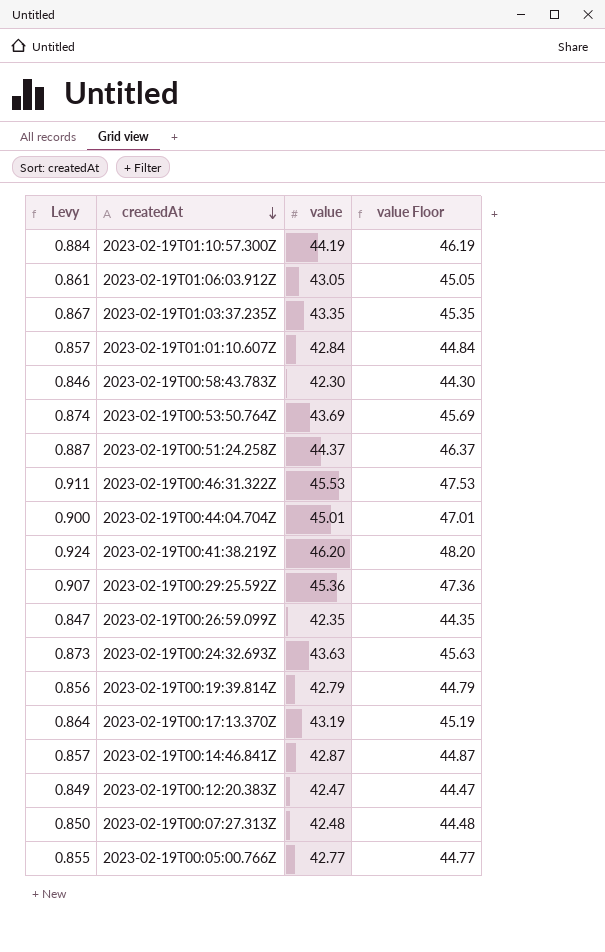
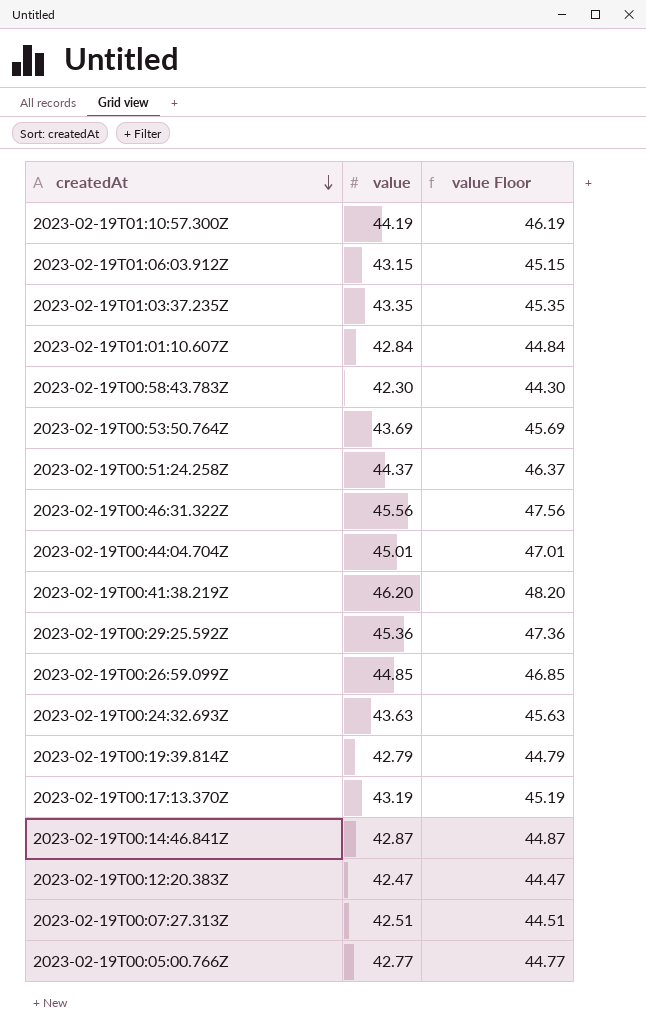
column Levy | formula: [value] * 0.02 -> none
2023-02-19T01:06:03.912Z | value: 43.05 -> 43.15
2023-02-19T01:06:03.912Z | value Floor: 45.05 -> 45.15
2023-02-19T00:46:31.322Z | value: 45.53 -> 45.56
2023-02-19T00:46:31.322Z | value Floor: 47.53 -> 47.56
2023-02-19T00:26:59.099Z | value: 42.35 -> 44.85
2023-02-19T00:26:59.099Z | value Floor: 44.35 -> 46.85
2023-02-19T00:07:27.313Z | value: 42.48 -> 42.51
2023-02-19T00:07:27.313Z | value Floor: 44.48 -> 44.51

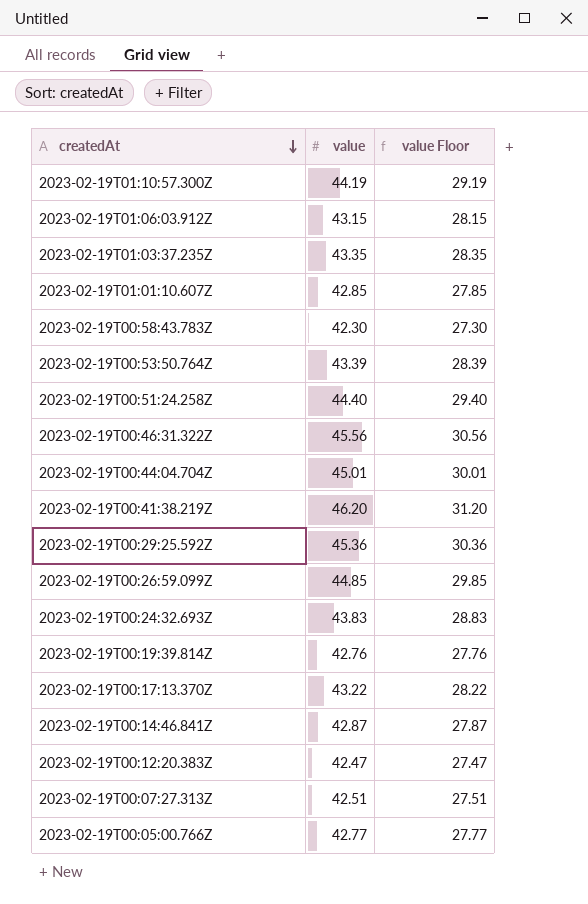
column value Floor | formula: [value] + 2 -> [value] - 15
2023-02-19T01:01:10.607Z | value: 42.84 -> 42.85
2023-02-19T00:53:50.764Z | value: 43.69 -> 43.39
2023-02-19T00:51:24.258Z | value: 44.37 -> 44.40
2023-02-19T00:24:32.693Z | value: 43.63 -> 43.83
2023-02-19T00:19:39.814Z | value: 42.79 -> 42.76
2023-02-19T00:17:13.370Z | value: 43.19 -> 43.22

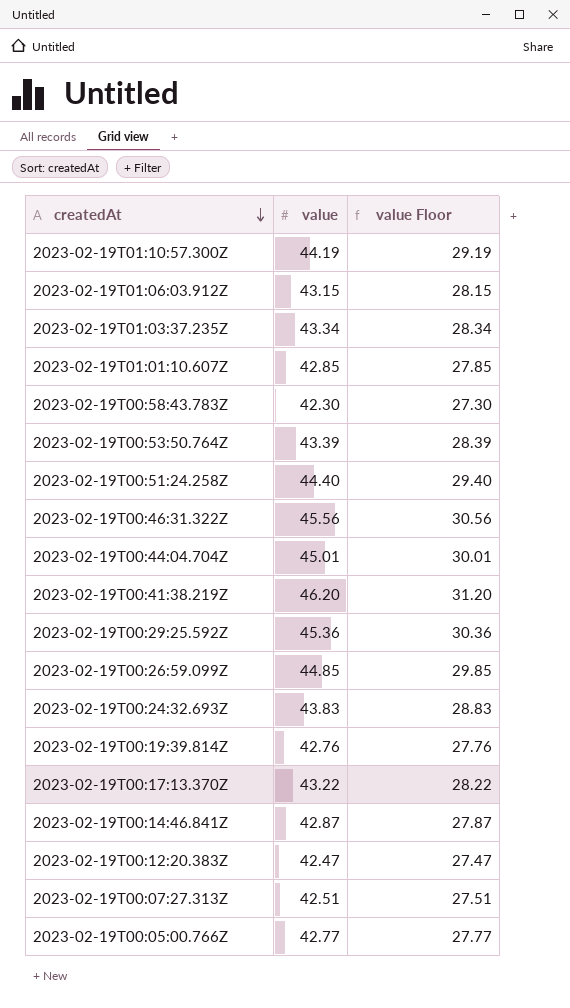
2023-02-19T01:03:37.235Z | value: 43.35 -> 43.34
2023-02-19T01:03:37.235Z | value Floor: 28.35 -> 28.34

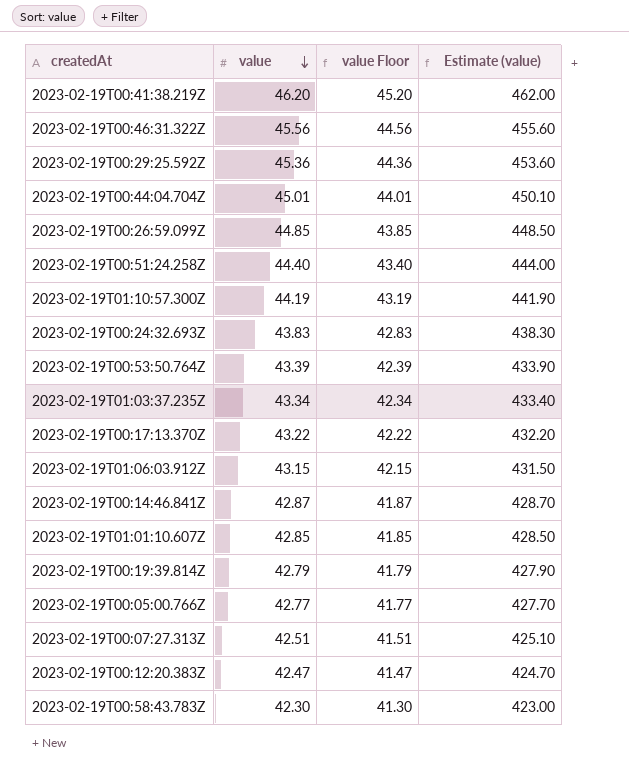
row order: createdAt descending -> value descending
column value Floor | formula: [value] - 15 -> [value] - 1
column Estimate (value) | formula: none -> [value] * 10
2023-02-19T00:19:39.814Z | value: 42.76 -> 42.79

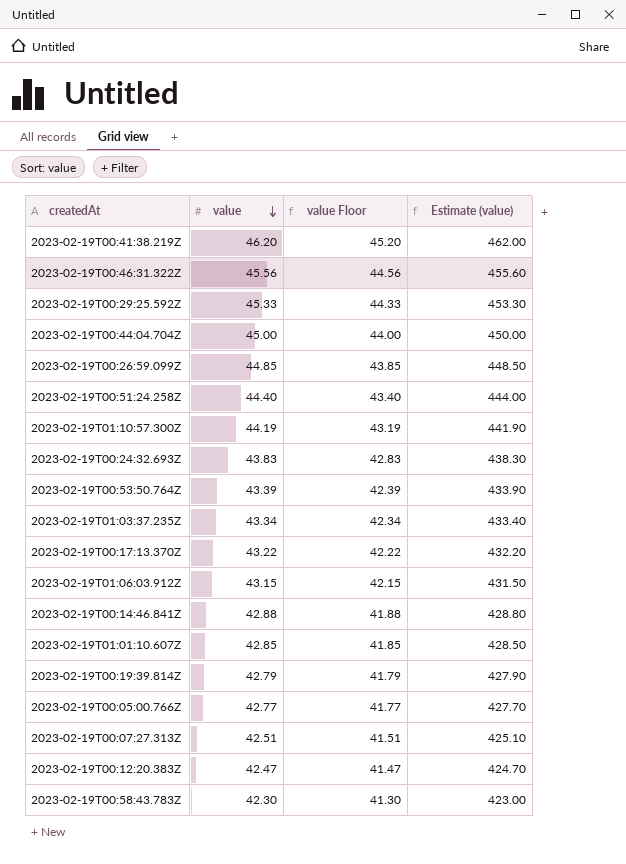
2023-02-19T00:29:25.592Z | value: 45.36 -> 45.33
2023-02-19T00:29:25.592Z | value Floor: 44.36 -> 44.33
2023-02-19T00:29:25.592Z | Estimate (value): 453.60 -> 453.30
2023-02-19T00:44:04.704Z | value: 45.01 -> 45.00
2023-02-19T00:44:04.704Z | value Floor: 44.01 -> 44.00
2023-02-19T00:44:04.704Z | Estimate (value): 450.10 -> 450.00
2023-02-19T00:14:46.841Z | value: 42.87 -> 42.88
2023-02-19T00:14:46.841Z | value Floor: 41.87 -> 41.88
2023-02-19T00:14:46.841Z | Estimate (value): 428.70 -> 428.80

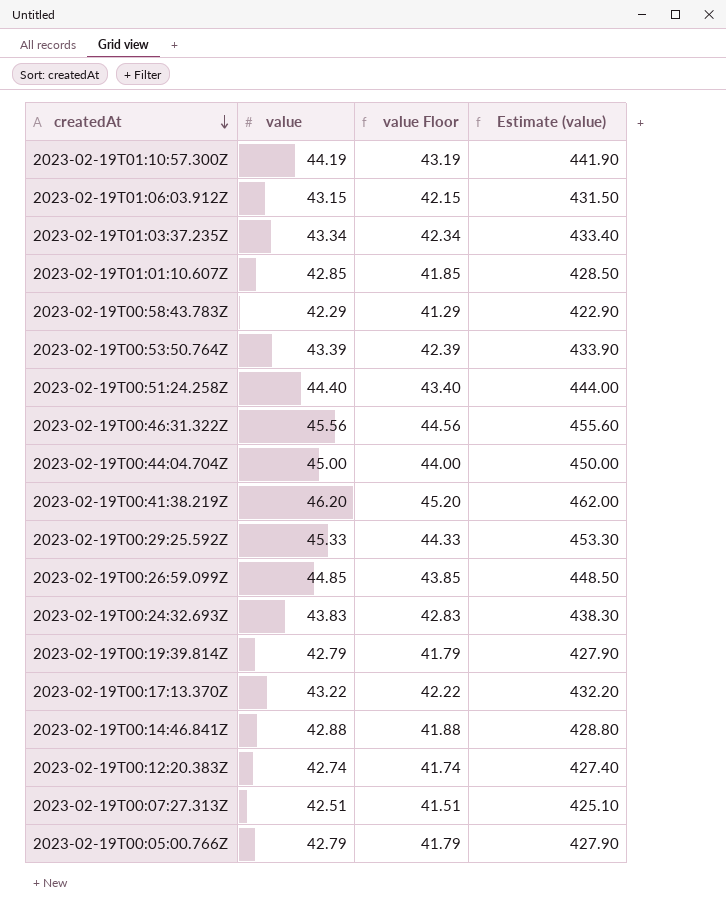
row order: value descending -> createdAt descending
2023-02-19T00:58:43.783Z | value: 42.30 -> 42.29
2023-02-19T00:58:43.783Z | value Floor: 41.30 -> 41.29
2023-02-19T00:58:43.783Z | Estimate (value): 423.00 -> 422.90
2023-02-19T00:12:20.383Z | value: 42.47 -> 42.74
2023-02-19T00:12:20.383Z | value Floor: 41.47 -> 41.74
2023-02-19T00:12:20.383Z | Estimate (value): 424.70 -> 427.40
2023-02-19T00:05:00.766Z | value: 42.77 -> 42.79
2023-02-19T00:05:00.766Z | value Floor: 41.77 -> 41.79
2023-02-19T00:05:00.766Z | Estimate (value): 427.70 -> 427.90

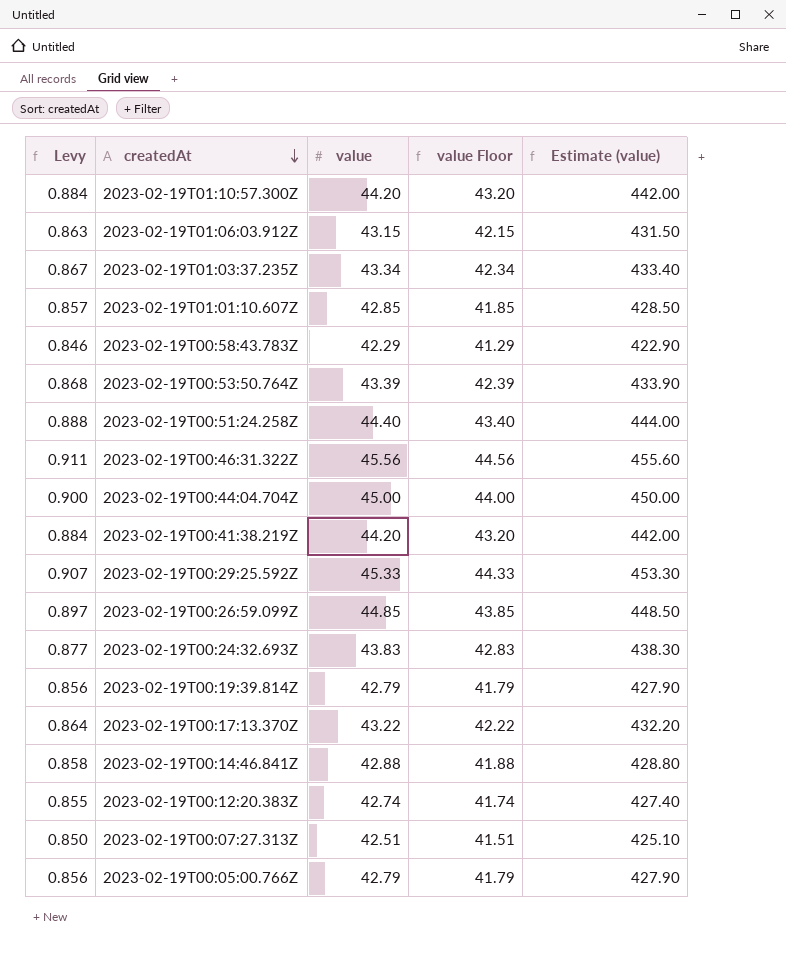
column Levy | formula: none -> [value] * 0.02
2023-02-19T01:10:57.300Z | value: 44.19 -> 44.20
2023-02-19T01:10:57.300Z | value Floor: 43.19 -> 43.20
2023-02-19T01:10:57.300Z | Estimate (value): 441.90 -> 442.00
2023-02-19T00:41:38.219Z | value: 46.20 -> 44.20
2023-02-19T00:41:38.219Z | value Floor: 45.20 -> 43.20
2023-02-19T00:41:38.219Z | Estimate (value): 462.00 -> 442.00

